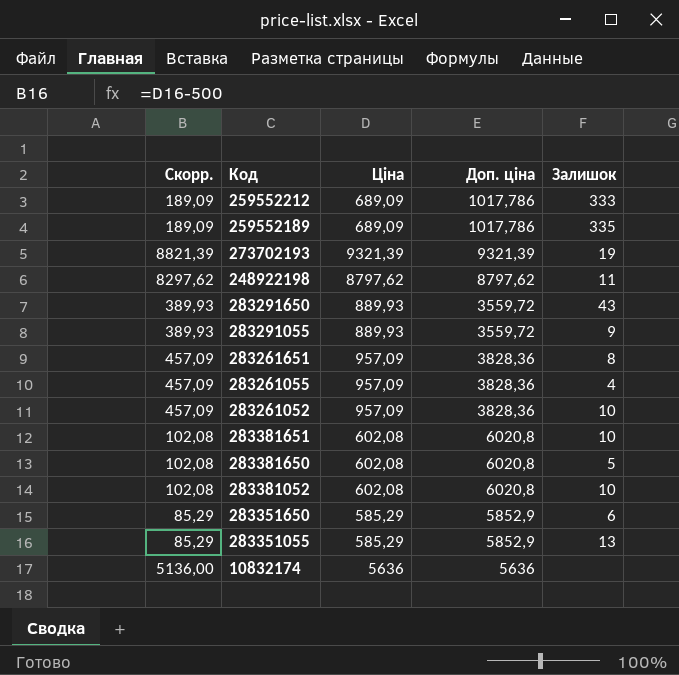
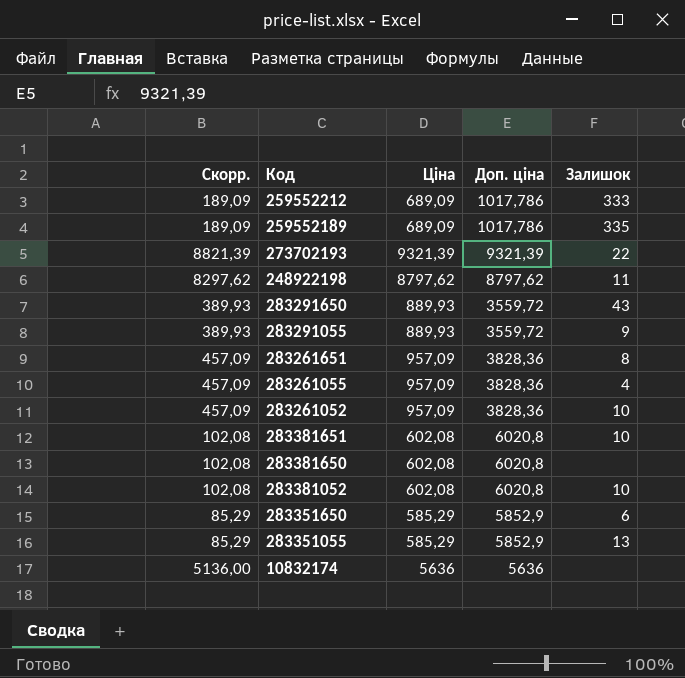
273702193 | Залишок: 19 -> 22
283381650 | Залишок: 5 -> none

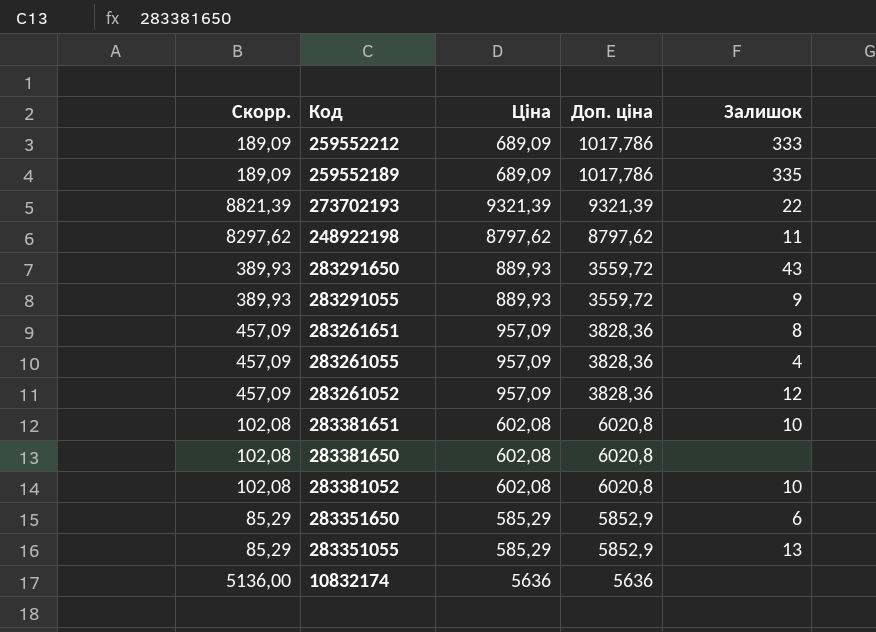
283261052 | Залишок: 10 -> 12

